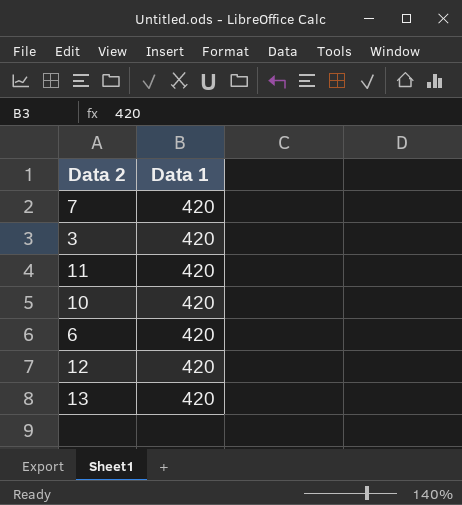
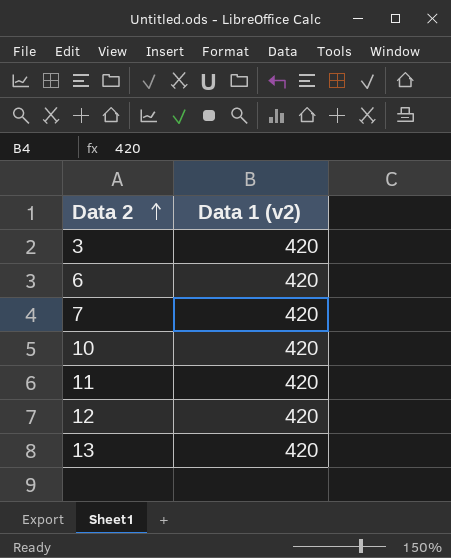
row order: none -> Data 2 ascending
column name: Data 1 -> Data 1 (v2)

